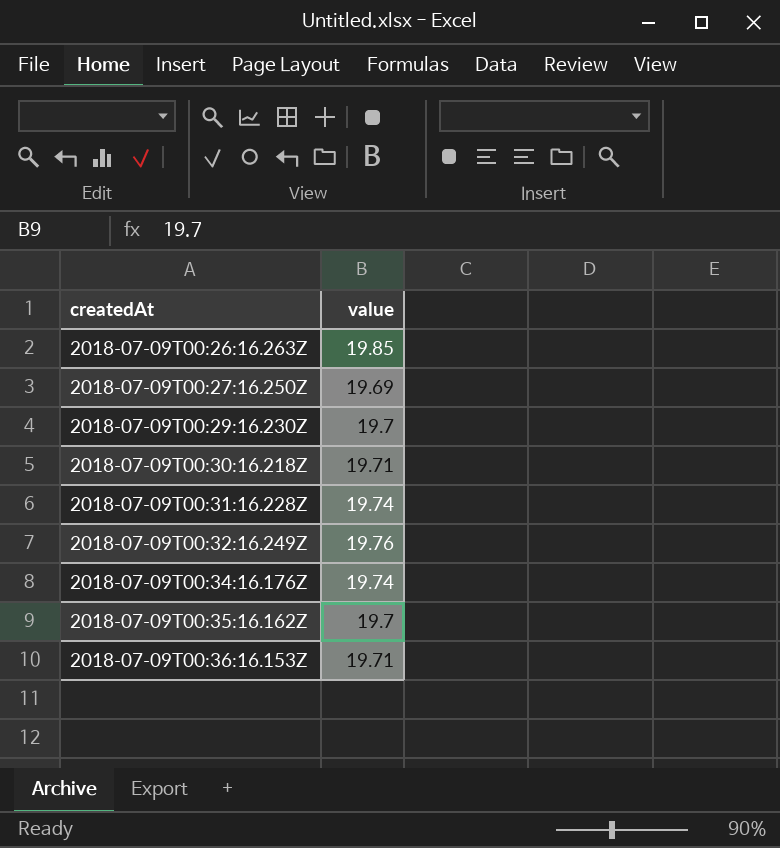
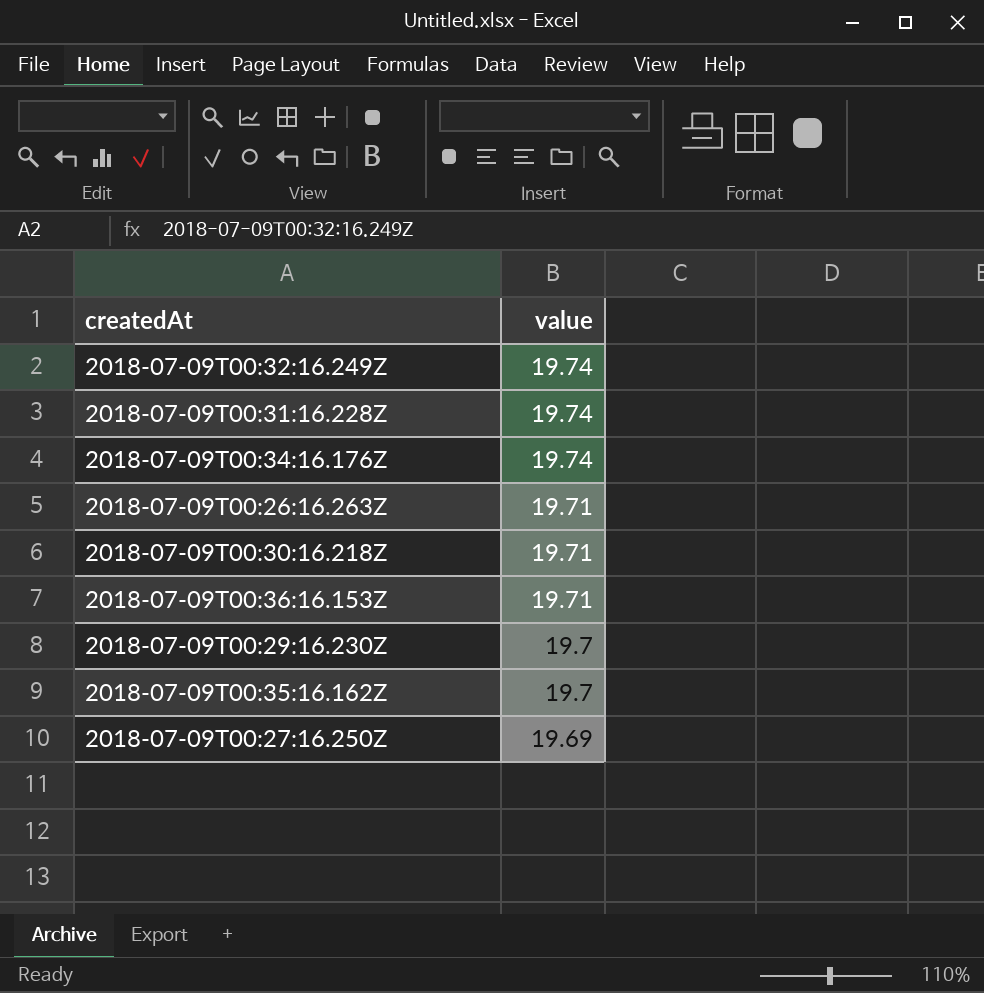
row order: createdAt ascending -> value descending
2018-07-09T00:32:16.249Z | value: 19.76 -> 19.74
2018-07-09T00:26:16.263Z | value: 19.85 -> 19.71

